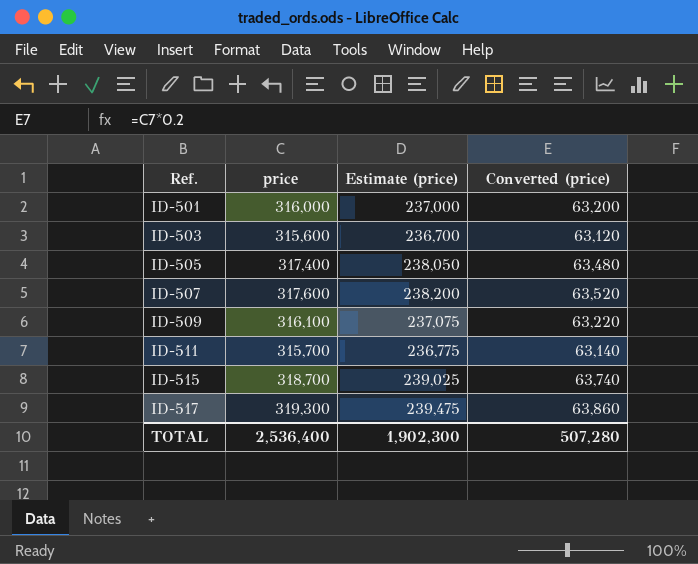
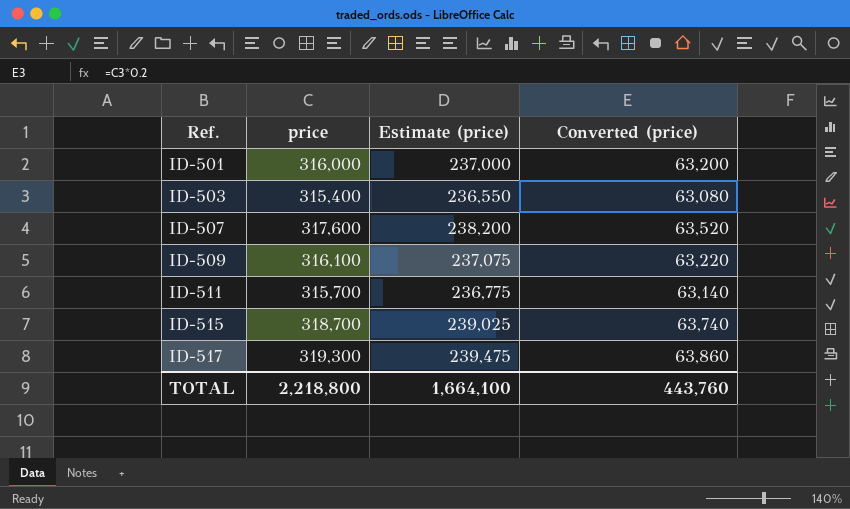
row ID-505: 317,400 | 238,050 | 63,480 -> none
ID-503 | price: 315,600 -> 315,400
ID-503 | Estimate (price): 236,700 -> 236,550
ID-503 | Converted (price): 63,120 -> 63,080
TOTAL | price: 2,536,400 -> 2,218,800
TOTAL | Estimate (price): 1,902,300 -> 1,664,100
TOTAL | Converted (price): 507,280 -> 443,760

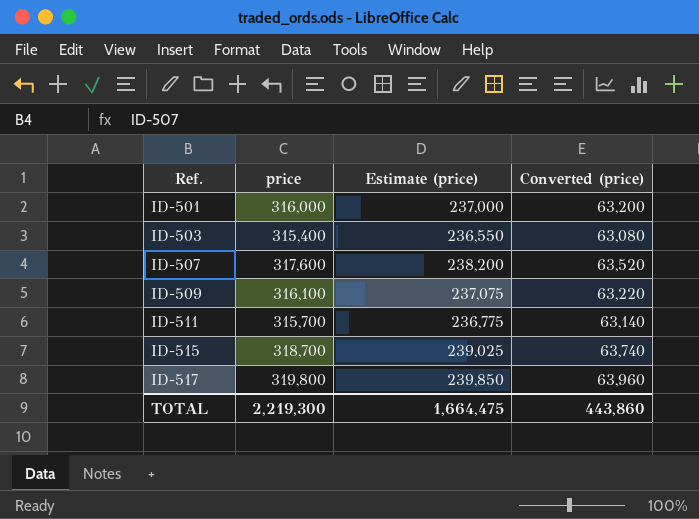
ID-517 | price: 319,300 -> 319,800
ID-517 | Estimate (price): 239,475 -> 239,850
ID-517 | Converted (price): 63,860 -> 63,960
TOTAL | price: 2,218,800 -> 2,219,300
TOTAL | Estimate (price): 1,664,100 -> 1,664,475
TOTAL | Converted (price): 443,760 -> 443,860

